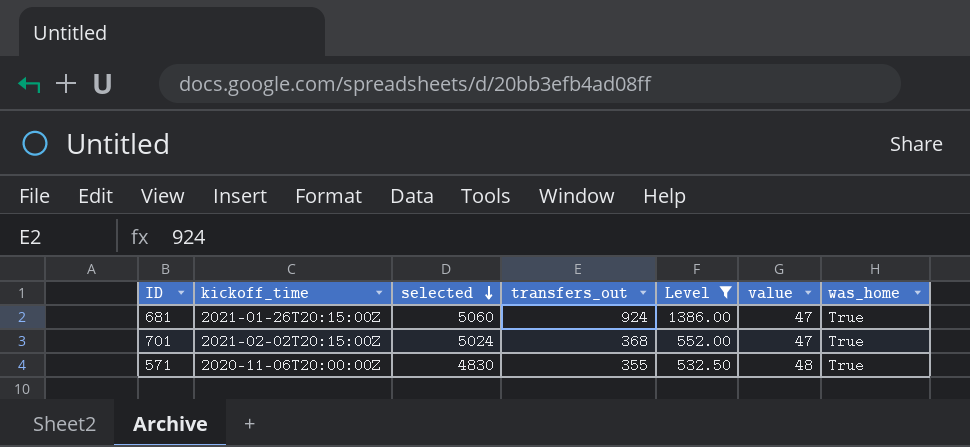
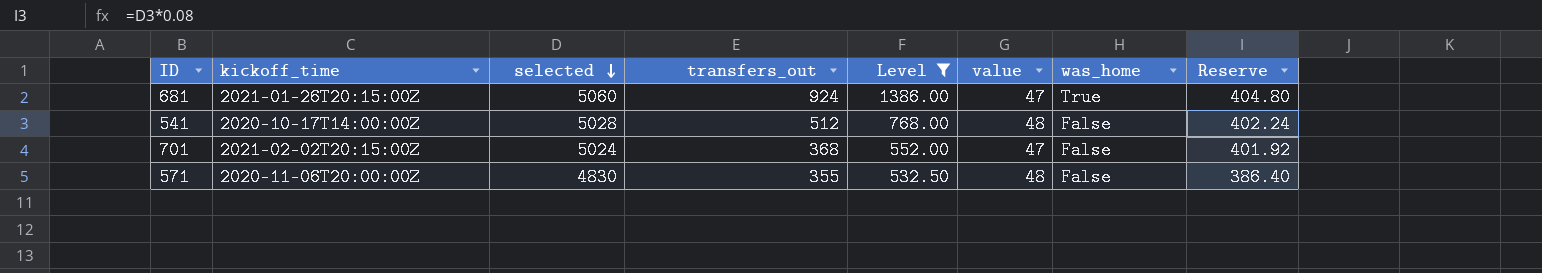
column Reserve | formula: none -> [selected] * 0.08
row 541: none -> 2020-10-17T14:00:00Z | 5028 | 512 | 768.00 | 48 | False | 402.24
701 | was_home: True -> False
571 | was_home: True -> False

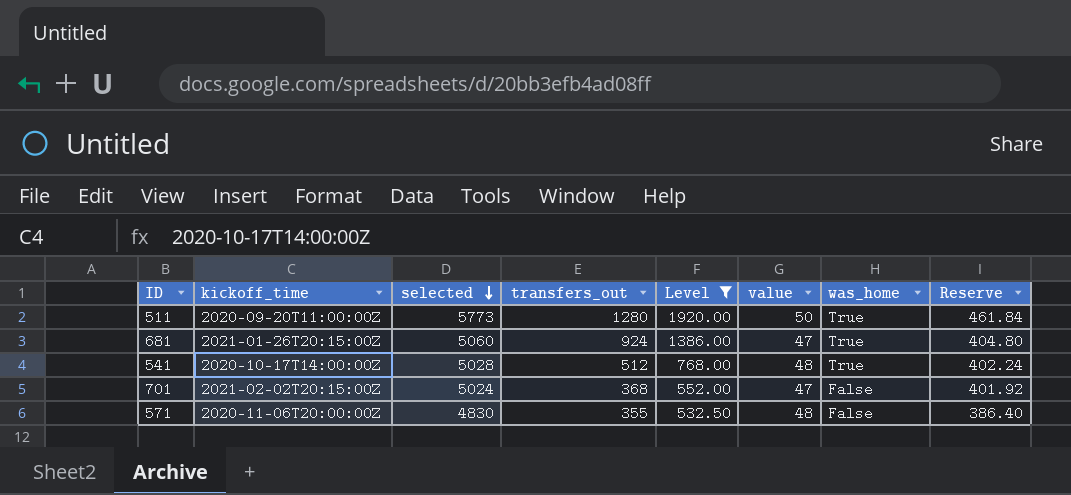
row 511: none -> 2020-09-20T11:00:00Z | 5773 | 1280 | 1920.00 | 50 | True | 461.84
541 | was_home: False -> True

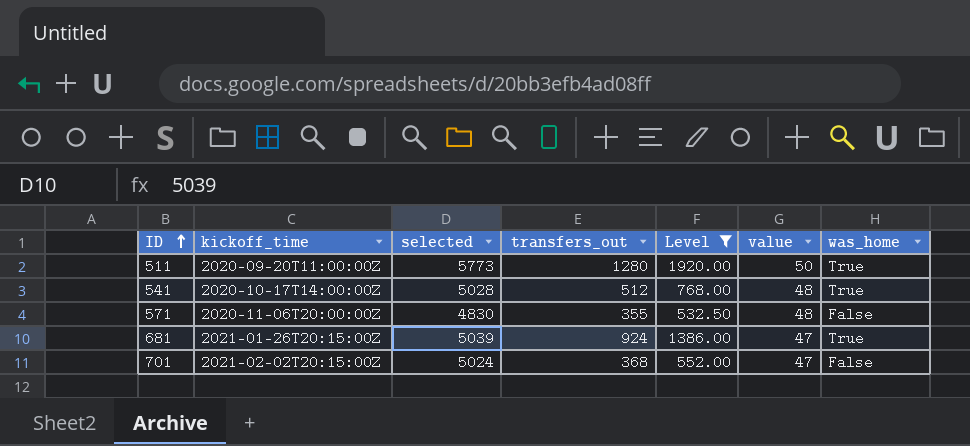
row order: selected descending -> ID ascending
column Reserve | formula: [selected] * 0.08 -> none
681 | selected: 5060 -> 5039

